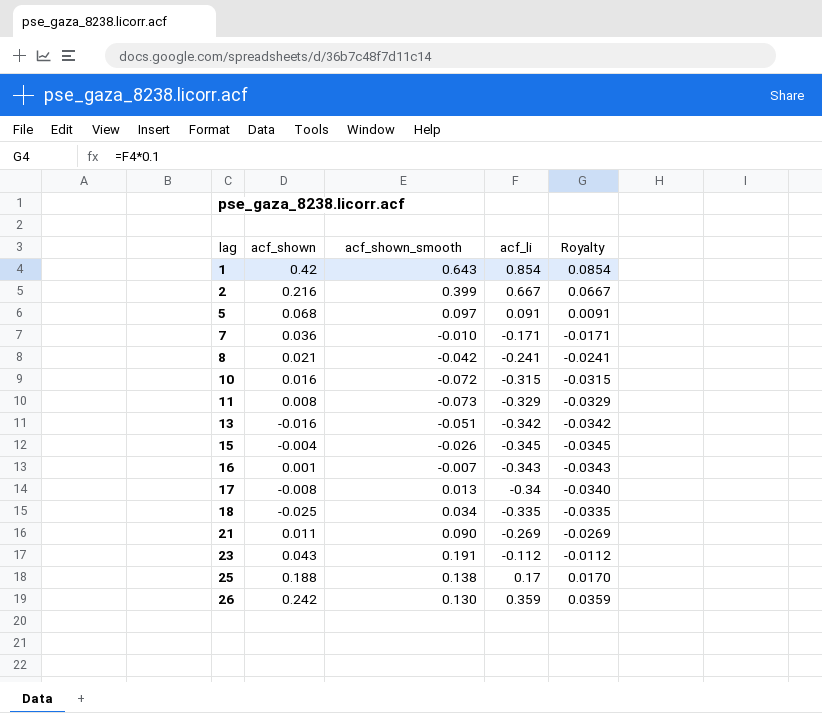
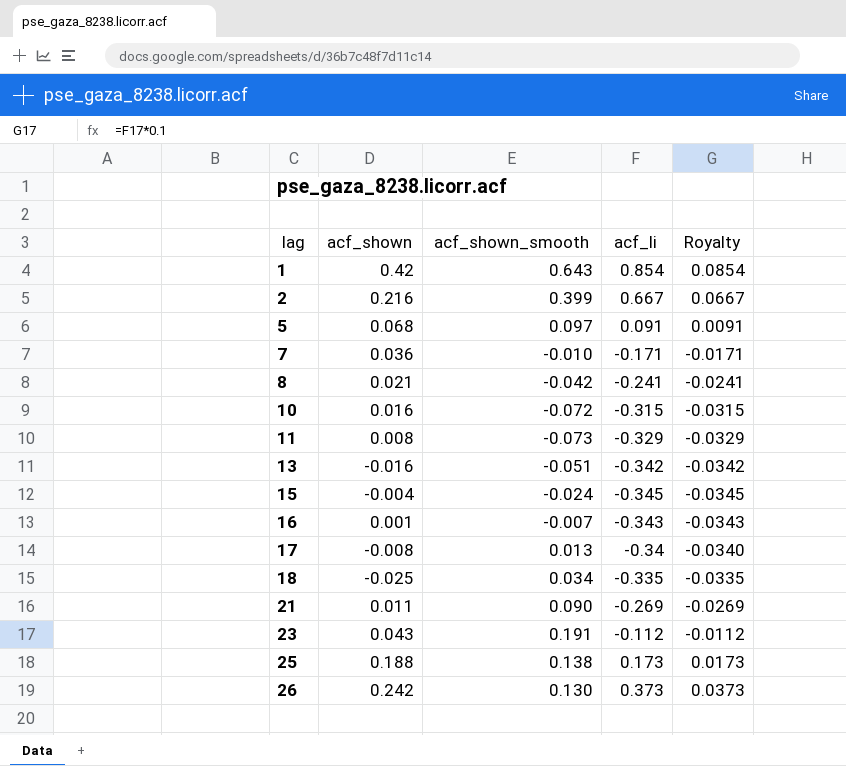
15 | acf_shown_smooth: -0.026 -> -0.024
25 | acf_li: 0.17 -> 0.173
25 | Royalty: 0.0170 -> 0.0173
26 | acf_li: 0.359 -> 0.373
26 | Royalty: 0.0359 -> 0.0373

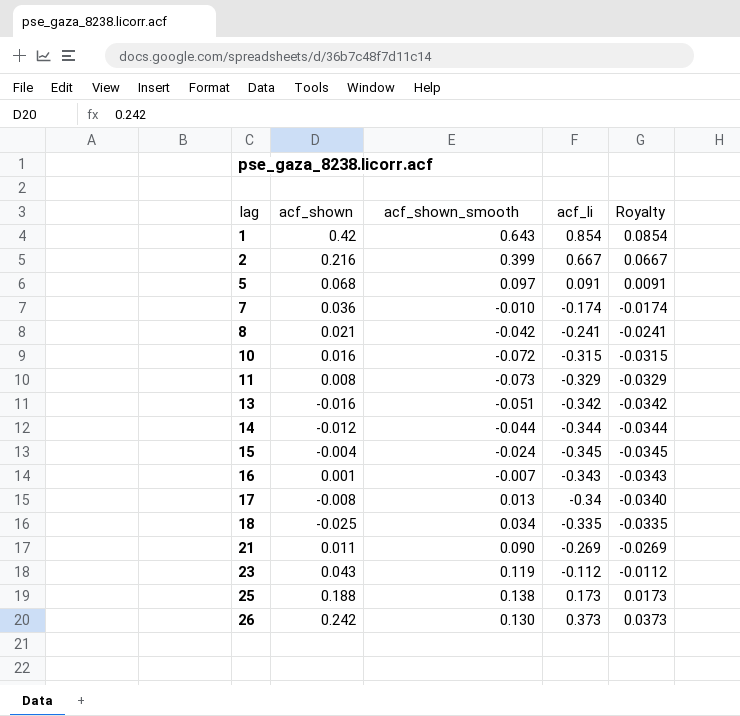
7 | acf_li: -0.171 -> -0.174
7 | Royalty: -0.0171 -> -0.0174
row 14: none -> -0.012 | -0.044 | -0.344 | -0.0344
23 | acf_shown_smooth: 0.191 -> 0.119

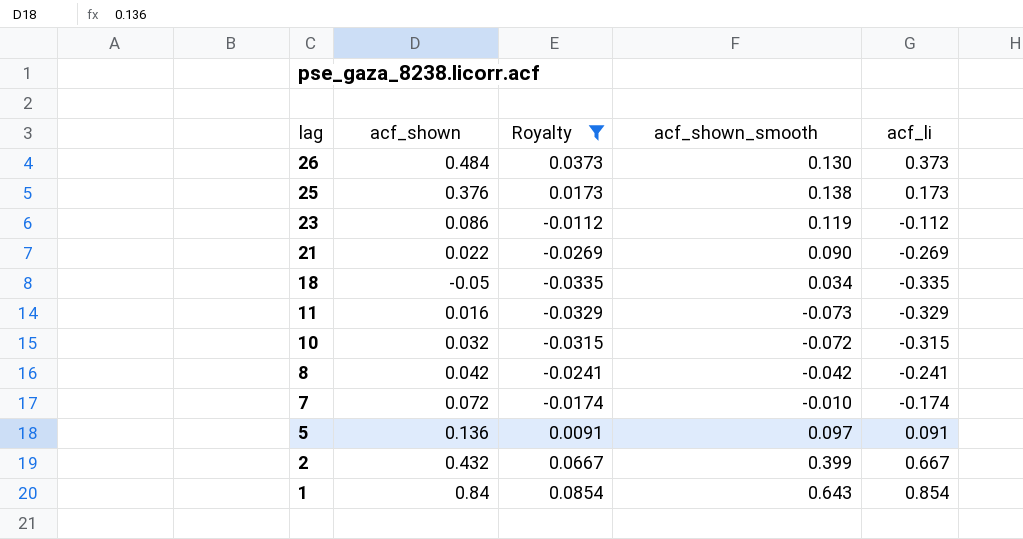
filter: none -> Royalty >= -0.0335
row order: lag ascending -> lag descending
column Royalty | position: 5 -> 3
26 | acf_shown: 0.242 -> 0.484
25 | acf_shown: 0.188 -> 0.376
23 | acf_shown: 0.043 -> 0.086
21 | acf_shown: 0.011 -> 0.022
18 | acf_shown: -0.025 -> -0.05
11 | acf_shown: 0.008 -> 0.016
10 | acf_shown: 0.016 -> 0.032
8 | acf_shown: 0.021 -> 0.042
7 | acf_shown: 0.036 -> 0.072
5 | acf_shown: 0.068 -> 0.136
2 | acf_shown: 0.216 -> 0.432
1 | acf_shown: 0.42 -> 0.84

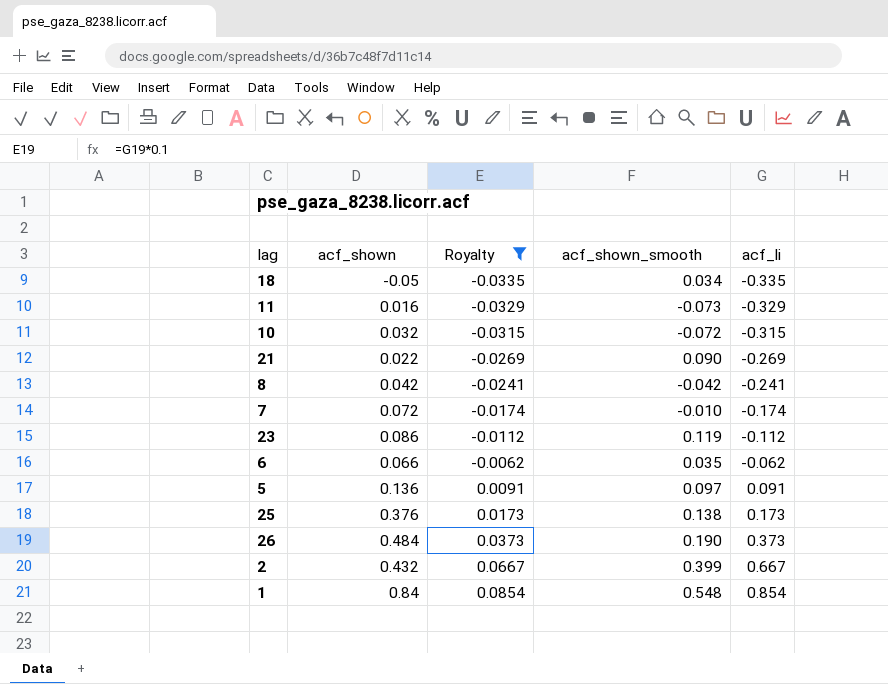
row order: lag descending -> Royalty ascending
row 6: none -> 0.066 | -0.0062 | 0.035 | -0.062
26 | acf_shown_smooth: 0.130 -> 0.190
1 | acf_shown_smooth: 0.643 -> 0.548

